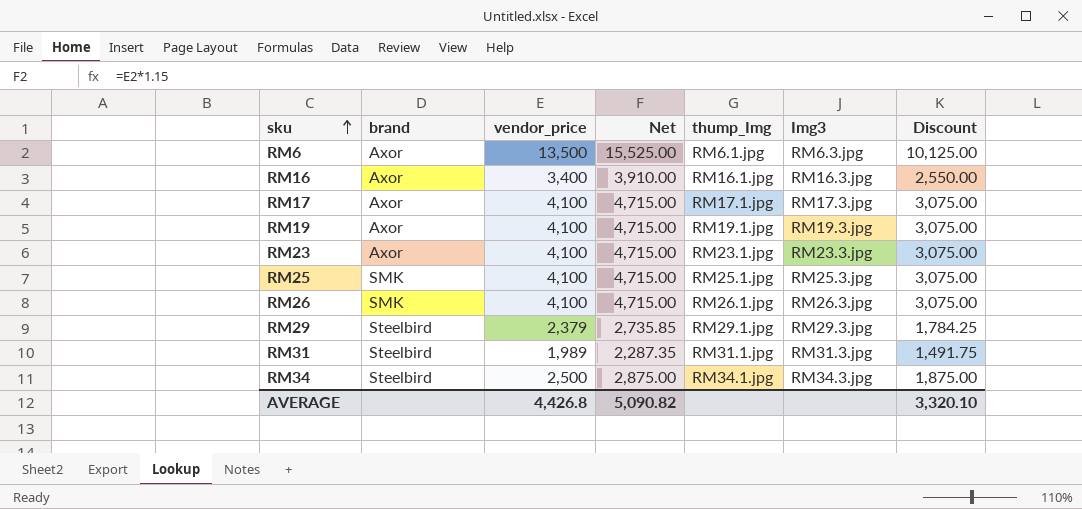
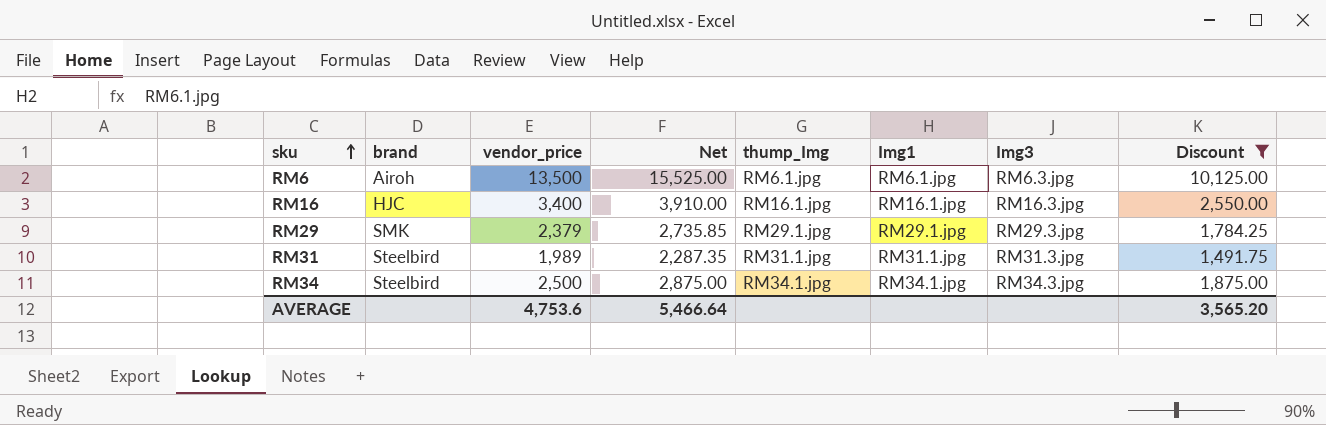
filter: none -> Discount != 3,075.00
column Img1 | position: none -> 6
RM6 | brand: Axor -> Airoh
RM16 | brand: Axor -> HJC
RM29 | brand: Steelbird -> SMK
AVERAGE | vendor_price: 4,426.8 -> 4,753.6
AVERAGE | Net: 5,090.82 -> 5,466.64
AVERAGE | Discount: 3,320.10 -> 3,565.20

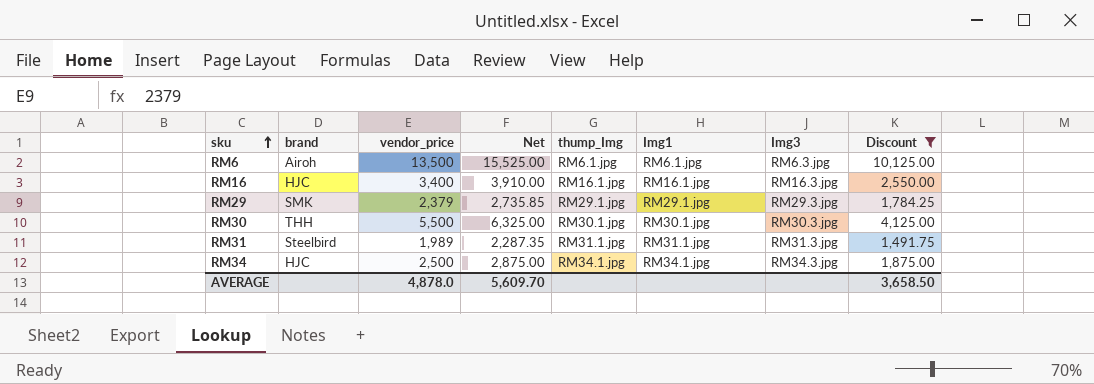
row RM30: none -> THH | 5,500 | 6,325.00 | RM30.1.jpg | RM30.1.jpg | RM30.3.jpg | 4,125.00
RM34 | brand: Steelbird -> HJC
AVERAGE | vendor_price: 4,753.6 -> 4,878.0
AVERAGE | Net: 5,466.64 -> 5,609.70
AVERAGE | Discount: 3,565.20 -> 3,658.50

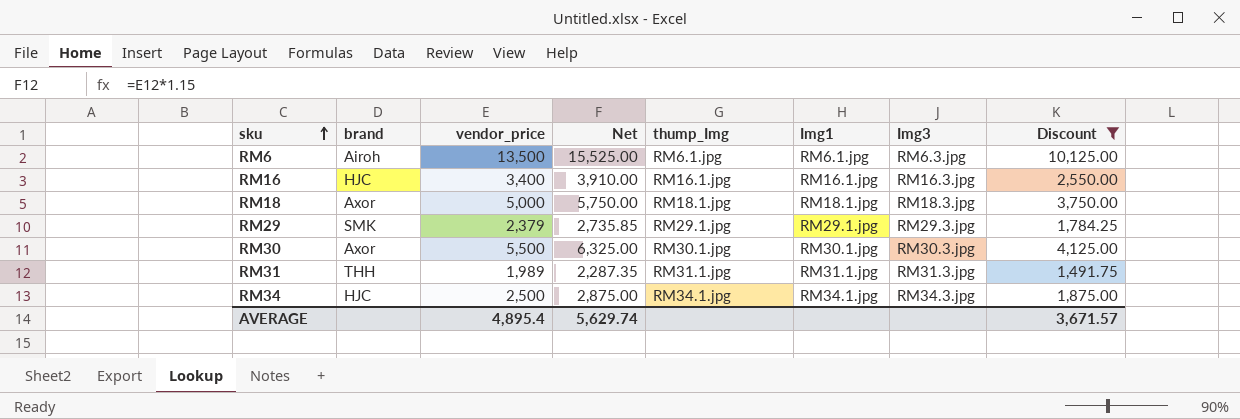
row RM18: none -> Axor | 5,000 | 5,750.00 | RM18.1.jpg | RM18.1.jpg | RM18.3.jpg | 3,750.00
RM30 | brand: THH -> Axor
RM31 | brand: Steelbird -> THH
AVERAGE | vendor_price: 4,878.0 -> 4,895.4
AVERAGE | Net: 5,609.70 -> 5,629.74
AVERAGE | Discount: 3,658.50 -> 3,671.57

